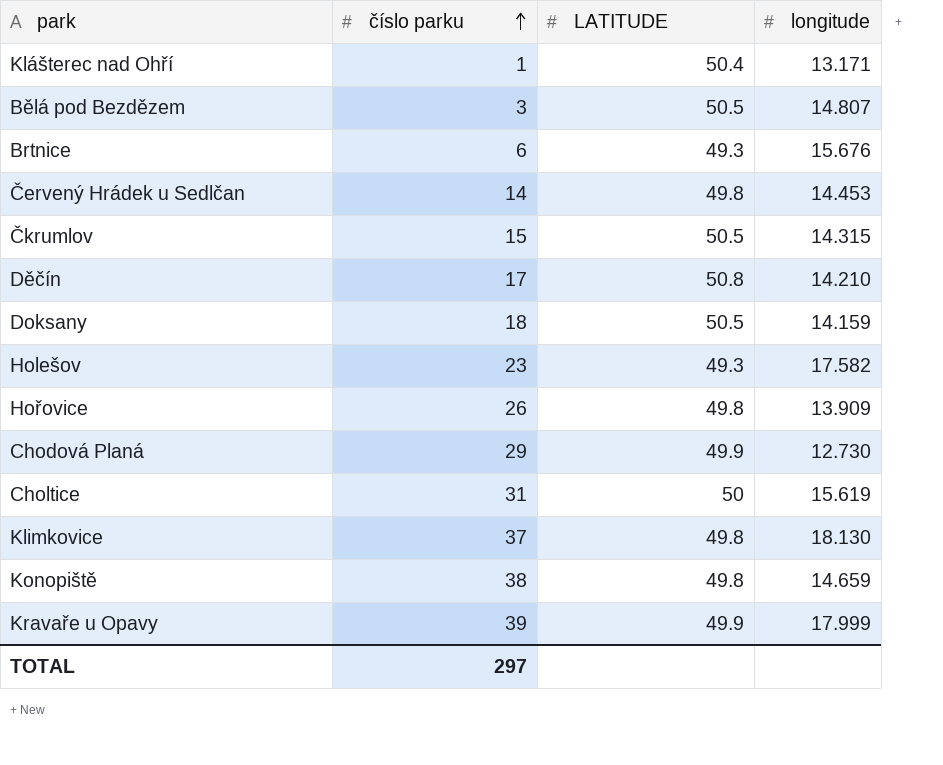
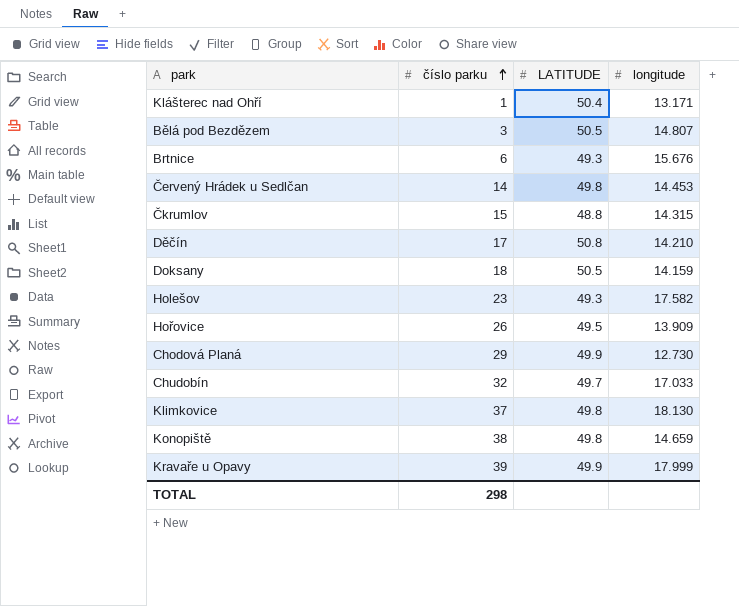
row Choltice: 31 | 50 | 15.619 -> none
Čkrumlov | LATITUDE: 50.5 -> 48.8
Hořovice | LATITUDE: 49.8 -> 49.5
row Chudobín: none -> 32 | 49.7 | 17.033
TOTAL | číslo parku: 297 -> 298

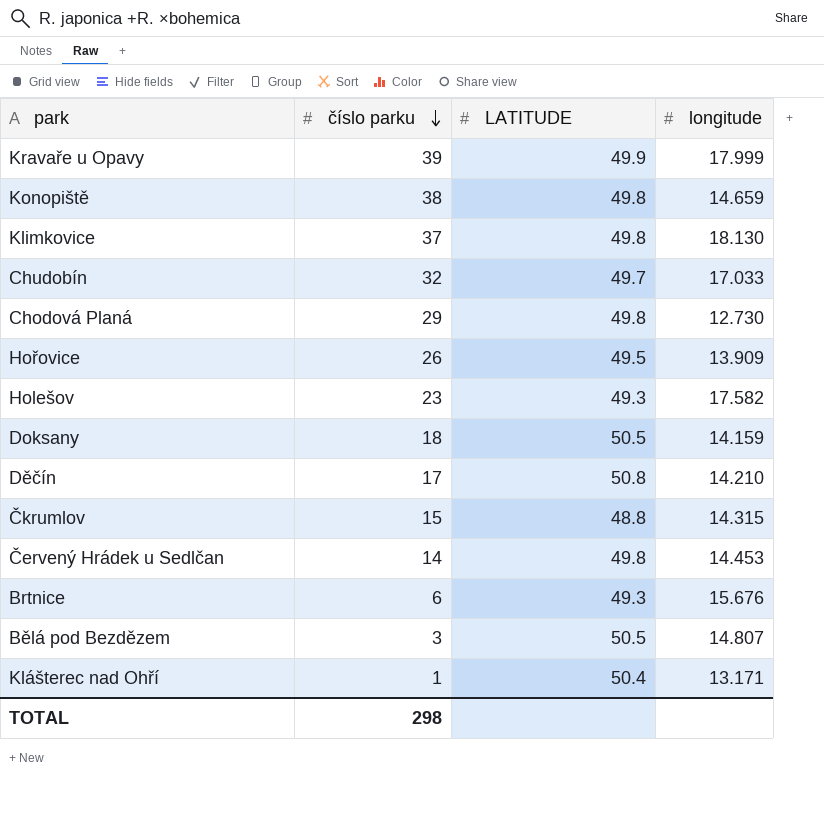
row order: číslo parku ascending -> číslo parku descending
Chodová Planá | LATITUDE: 49.9 -> 49.8

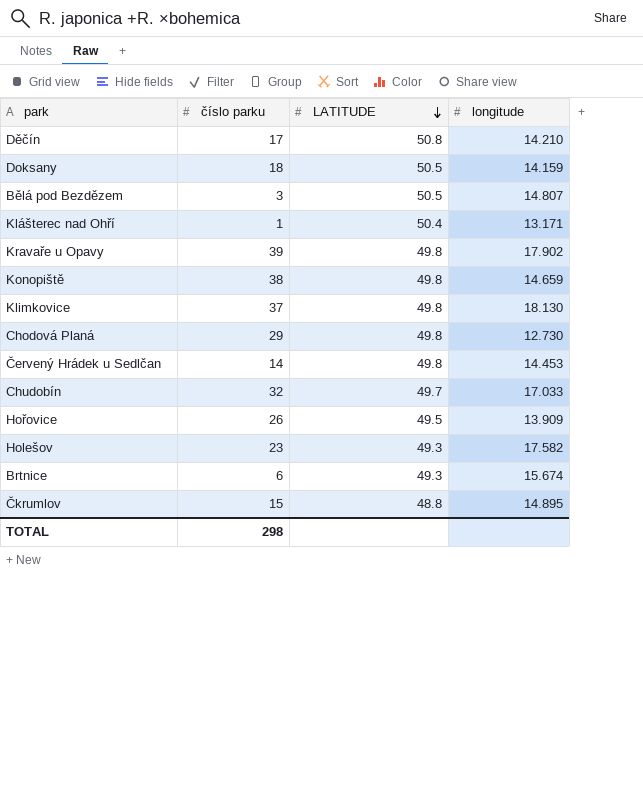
row order: číslo parku descending -> LATITUDE descending
Kravaře u Opavy | LATITUDE: 49.9 -> 49.8
Kravaře u Opavy | longitude: 17.999 -> 17.902
Brtnice | longitude: 15.676 -> 15.674
Čkrumlov | longitude: 14.315 -> 14.895

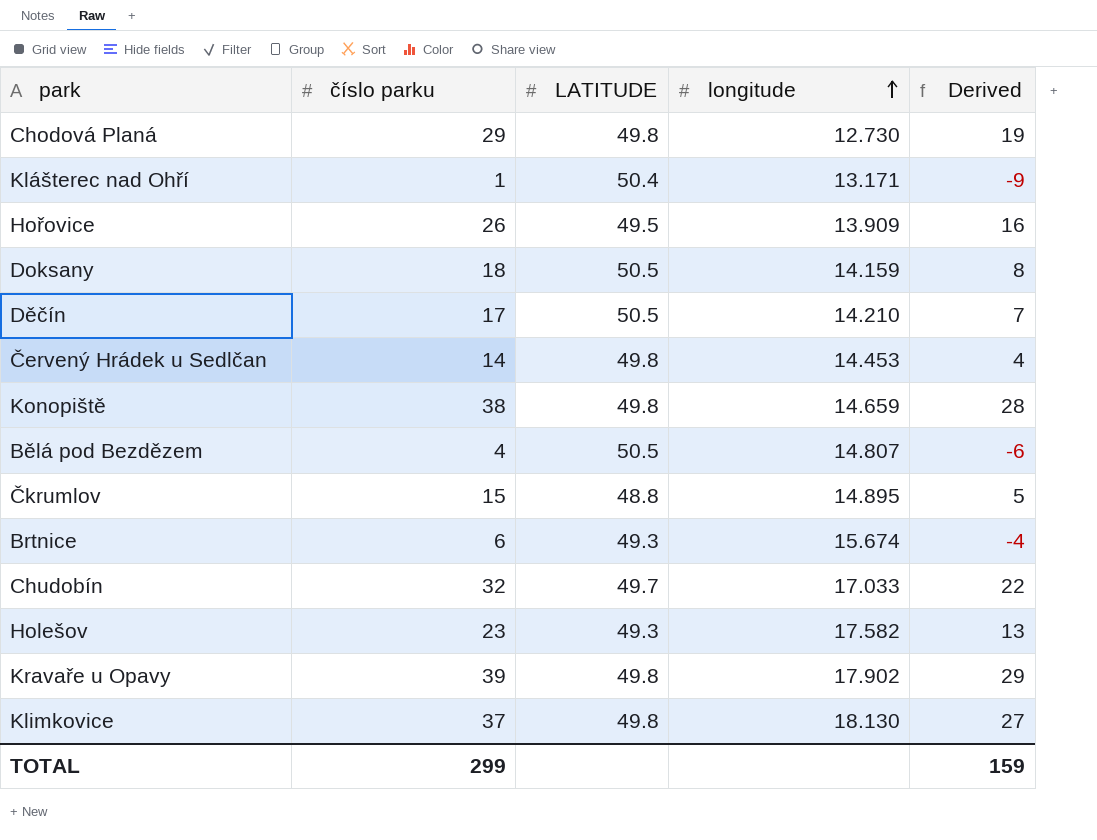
row order: LATITUDE descending -> longitude ascending
column Derived | formula: none -> [číslo parku] - 10
Děčín | LATITUDE: 50.8 -> 50.5
Bělá pod Bezdězem | číslo parku: 3 -> 4
TOTAL | číslo parku: 298 -> 299

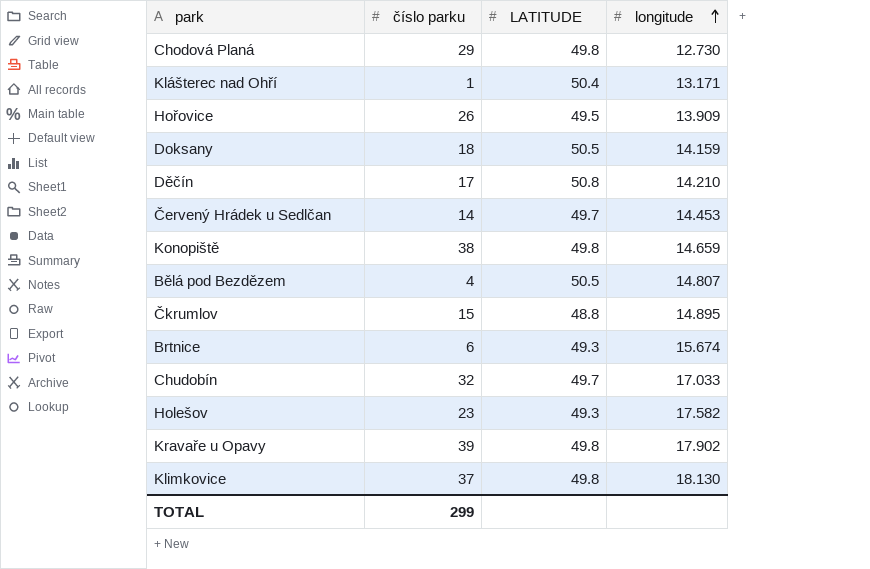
column Derived | formula: [číslo parku] - 10 -> none
Děčín | LATITUDE: 50.5 -> 50.8
Červený Hrádek u Sedlčan | LATITUDE: 49.8 -> 49.7

